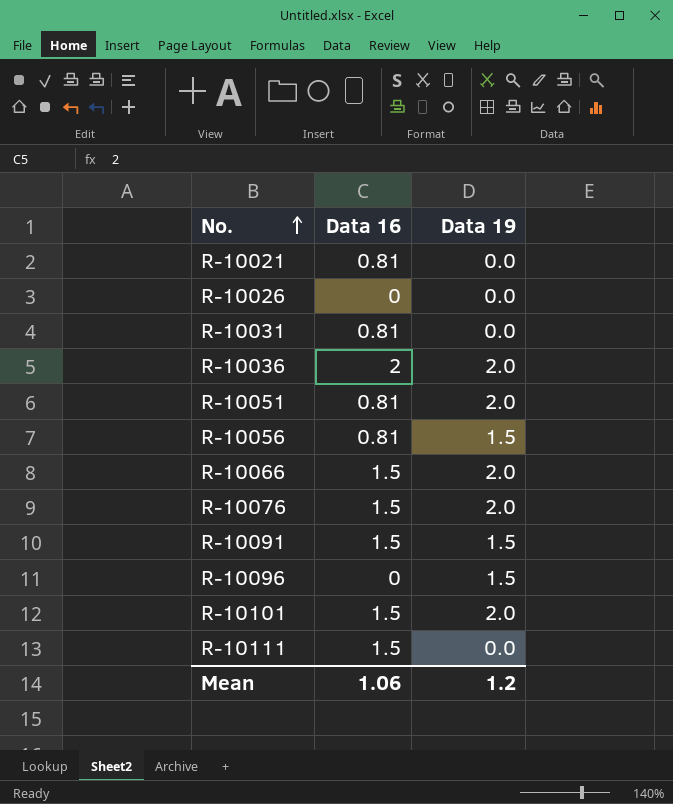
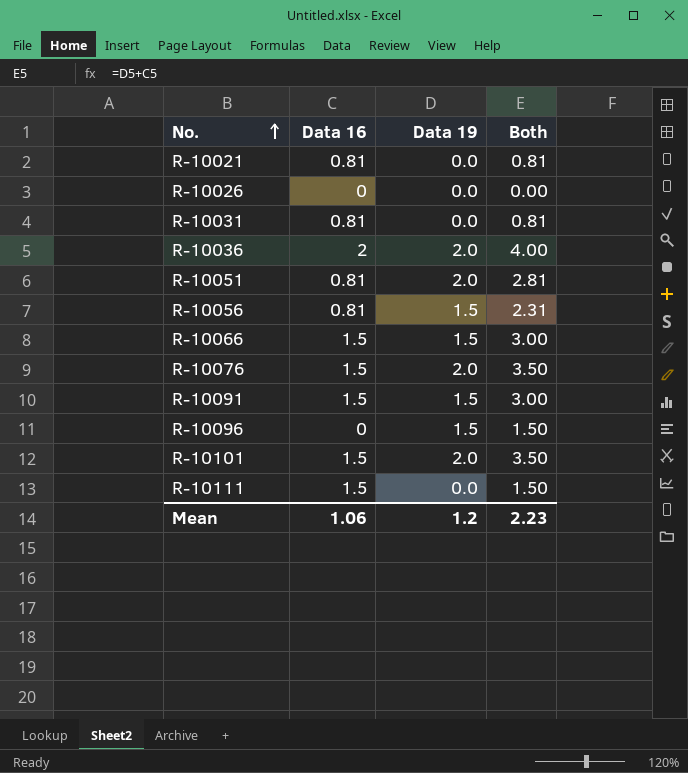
column Both | formula: none -> [Data 16] + [Data 19]
R-10066 | Data 19: 2.0 -> 1.5

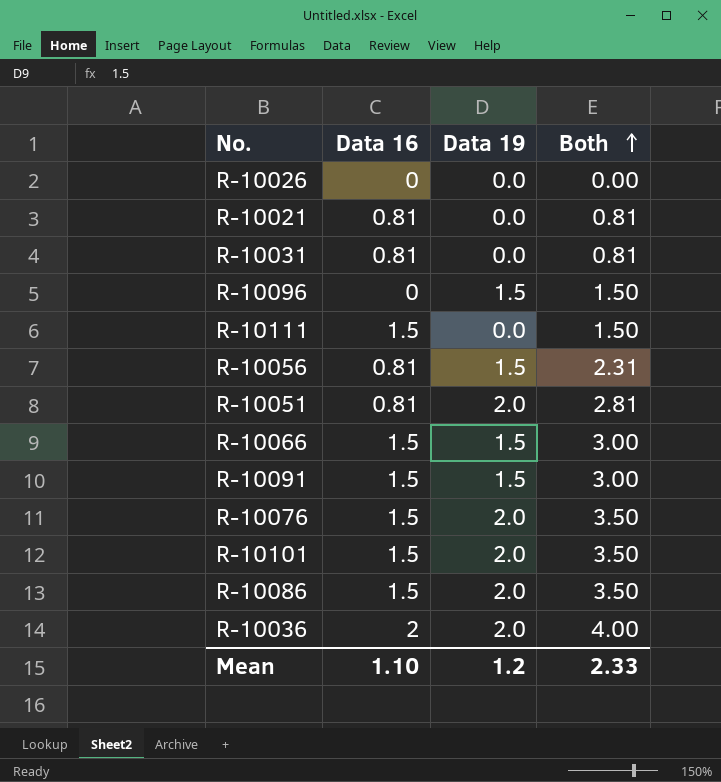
row order: No. ascending -> Both ascending
row R-10086: none -> 1.5 | 2.0 | 3.50
Mean | Data 16: 1.06 -> 1.10
Mean | Both: 2.23 -> 2.33

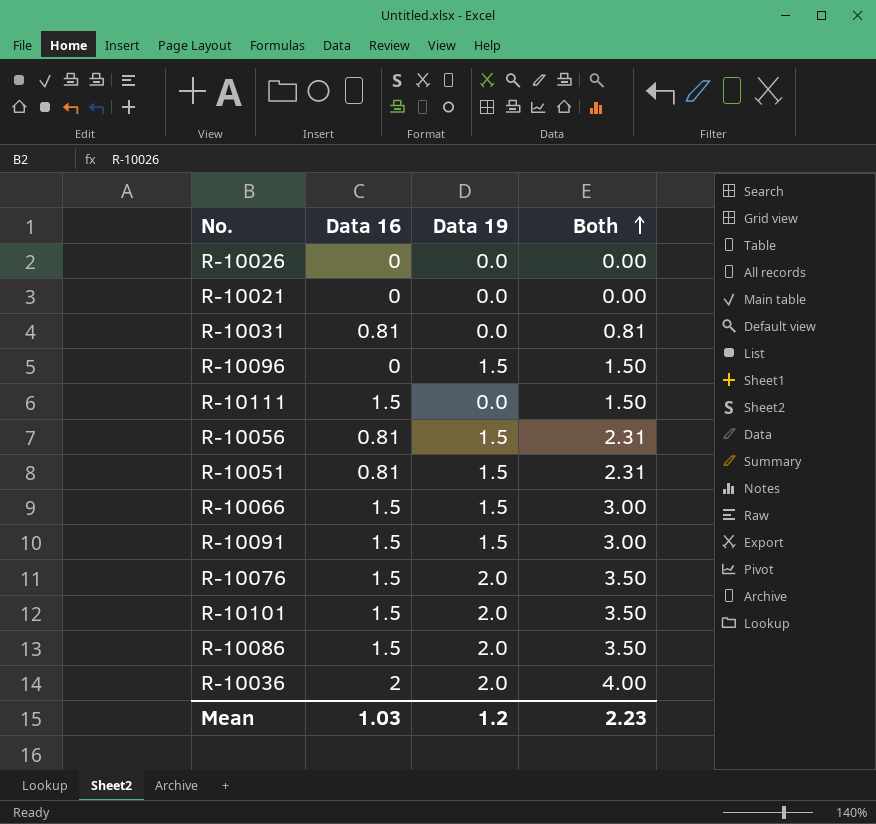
R-10021 | Data 16: 0.81 -> 0
R-10021 | Both: 0.81 -> 0.00
R-10051 | Data 19: 2.0 -> 1.5
R-10051 | Both: 2.81 -> 2.31
Mean | Data 16: 1.10 -> 1.03
Mean | Both: 2.33 -> 2.23

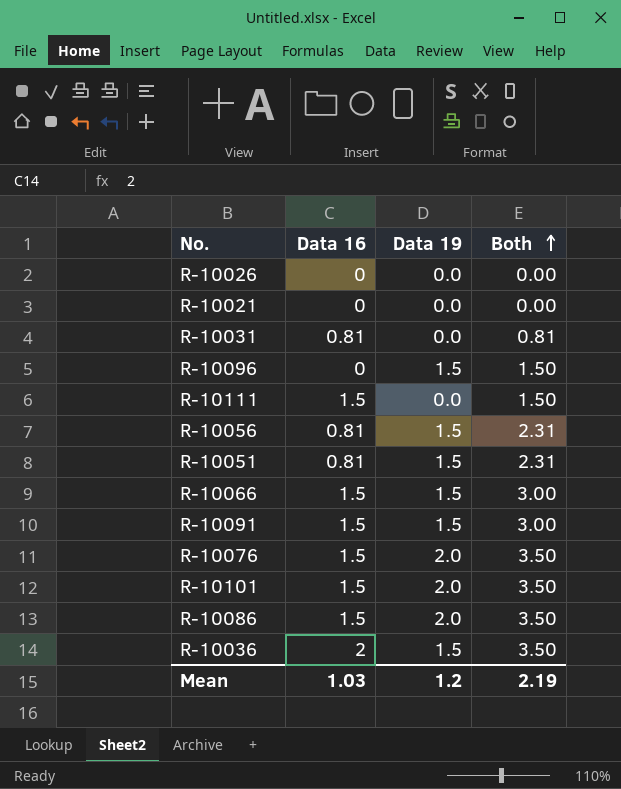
R-10036 | Data 19: 2.0 -> 1.5
R-10036 | Both: 4.00 -> 3.50
Mean | Both: 2.23 -> 2.19

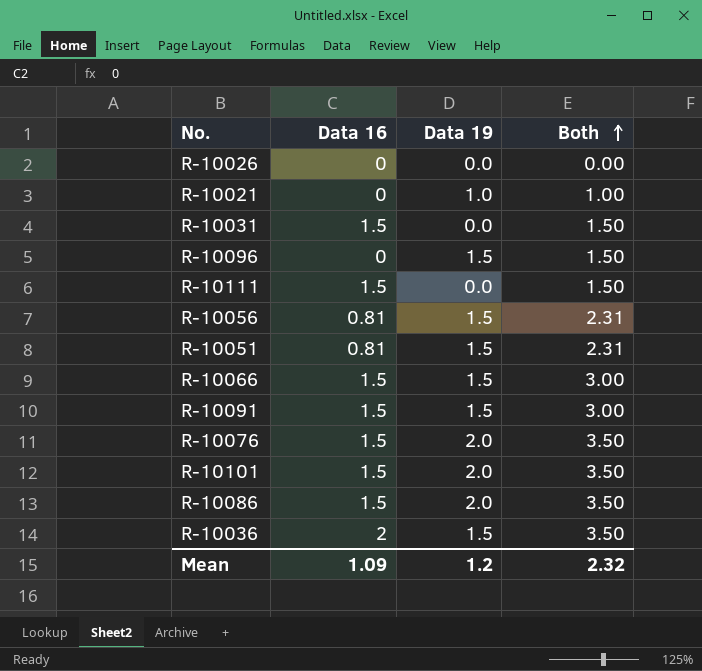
R-10021 | Data 19: 0.0 -> 1.0
R-10021 | Both: 0.00 -> 1.00
R-10031 | Data 16: 0.81 -> 1.5
R-10031 | Both: 0.81 -> 1.50
Mean | Data 16: 1.03 -> 1.09
Mean | Both: 2.19 -> 2.32

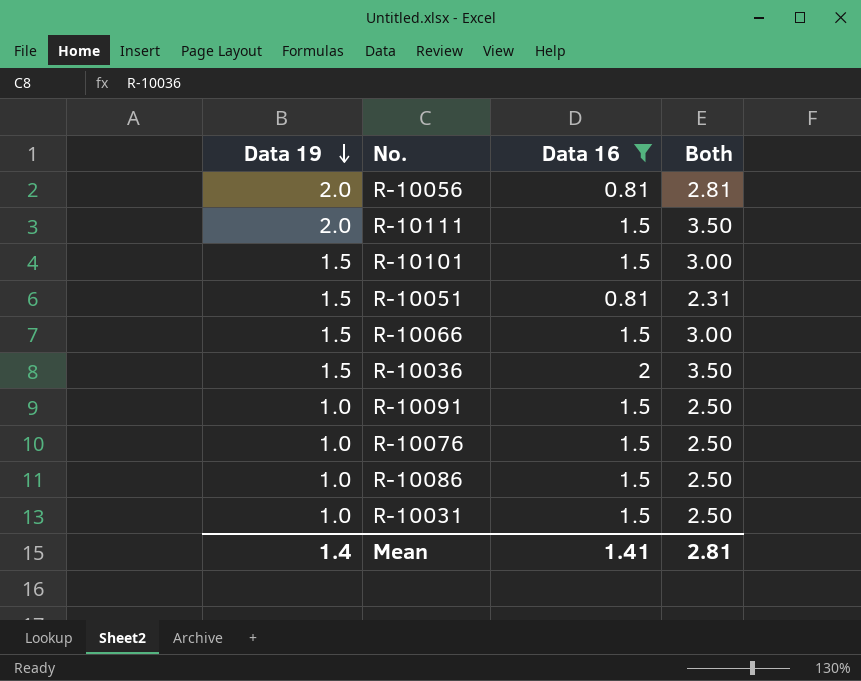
filter: none -> Data 16 != 0
row order: Both ascending -> Data 19 descending
column Data 19 | position: 3 -> 1
R-10056 | Data 19: 1.5 -> 2.0
R-10056 | Both: 2.31 -> 2.81
R-10111 | Data 19: 0.0 -> 2.0
R-10111 | Both: 1.50 -> 3.50
R-10101 | Data 19: 2.0 -> 1.5
R-10101 | Both: 3.50 -> 3.00
R-10091 | Data 19: 1.5 -> 1.0
R-10091 | Both: 3.00 -> 2.50
R-10076 | Data 19: 2.0 -> 1.0
R-10076 | Both: 3.50 -> 2.50
R-10086 | Data 19: 2.0 -> 1.0
R-10086 | Both: 3.50 -> 2.50
R-10031 | Data 19: 0.0 -> 1.0
R-10031 | Both: 1.50 -> 2.50
Mean | Data 19: 1.2 -> 1.4
Mean | Data 16: 1.09 -> 1.41
Mean | Both: 2.32 -> 2.81

